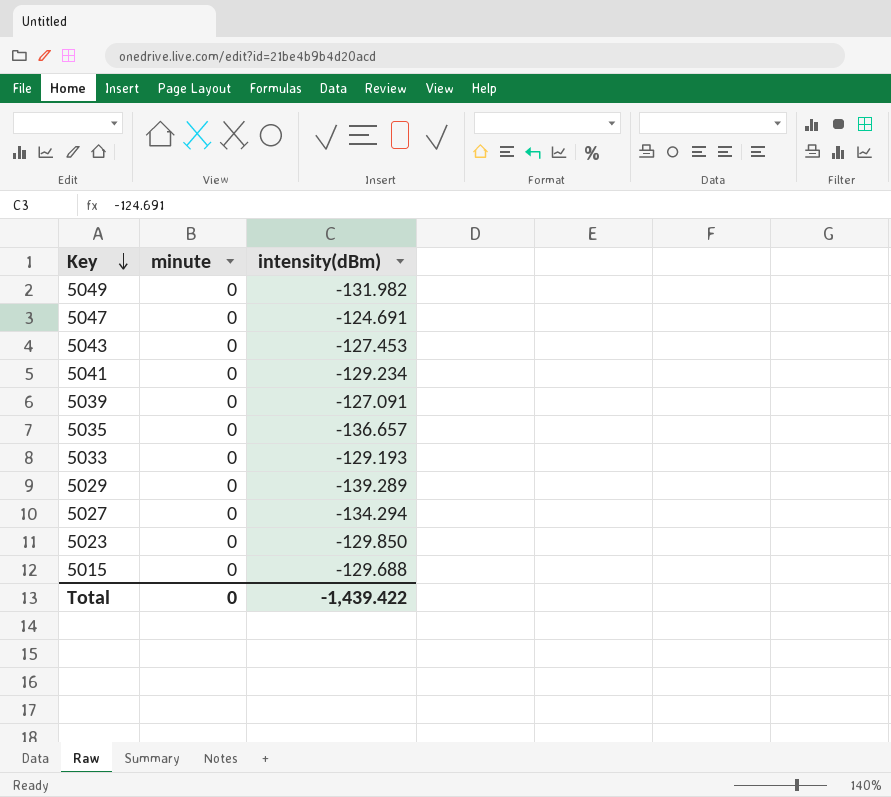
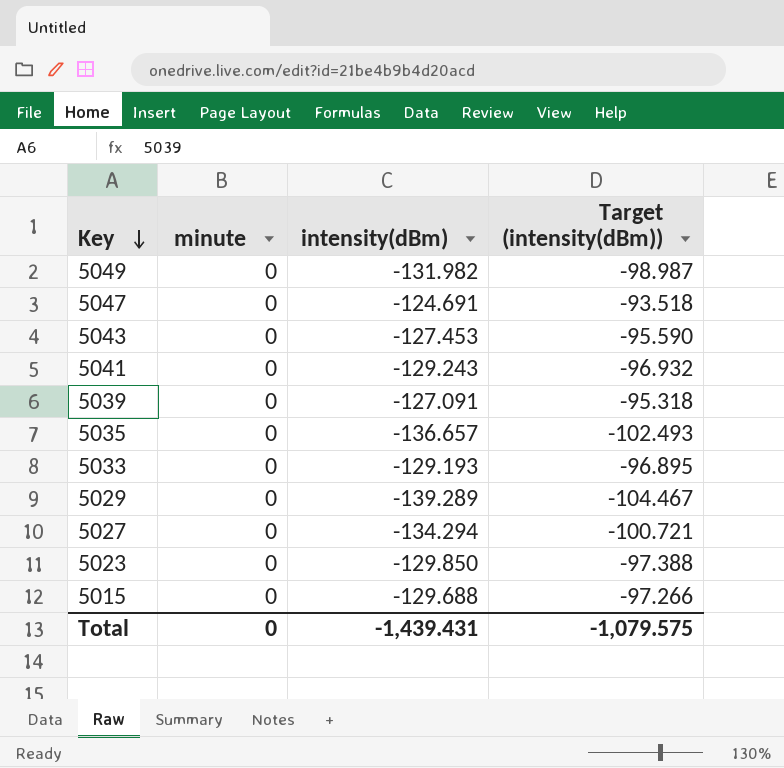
column Target (intensity(dBm)) | formula: none -> [intensity(dBm)] * 0.75
5041 | intensity(dBm): -129.234 -> -129.243
Total | intensity(dBm): -1,439.422 -> -1,439.431

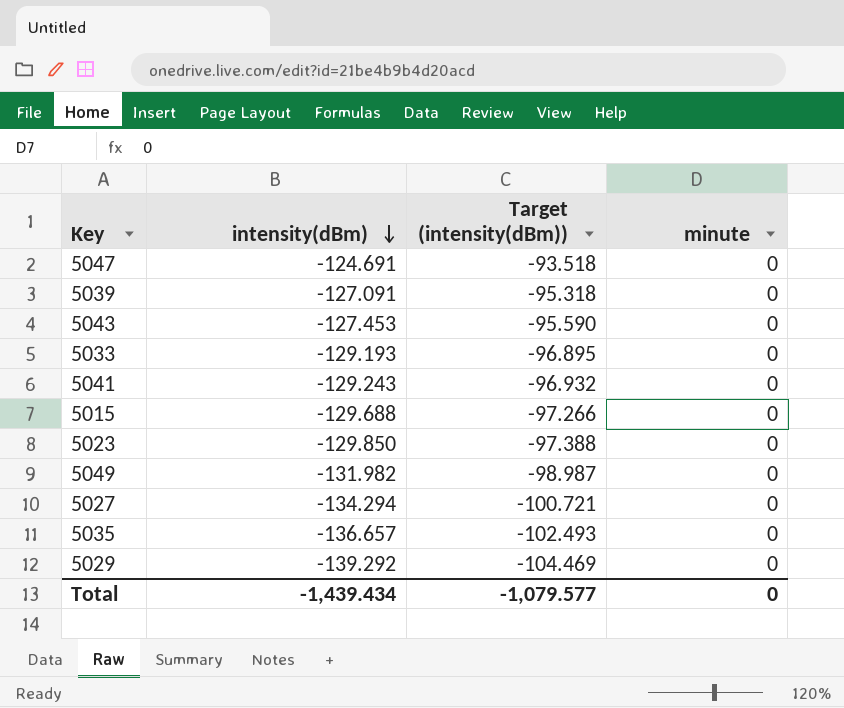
row order: Key descending -> intensity(dBm) descending
column minute | position: 2 -> 4
5029 | intensity(dBm): -139.289 -> -139.292
5029 | Target (intensity(dBm)): -104.467 -> -104.469
Total | intensity(dBm): -1,439.431 -> -1,439.434
Total | Target (intensity(dBm)): -1,079.575 -> -1,079.577

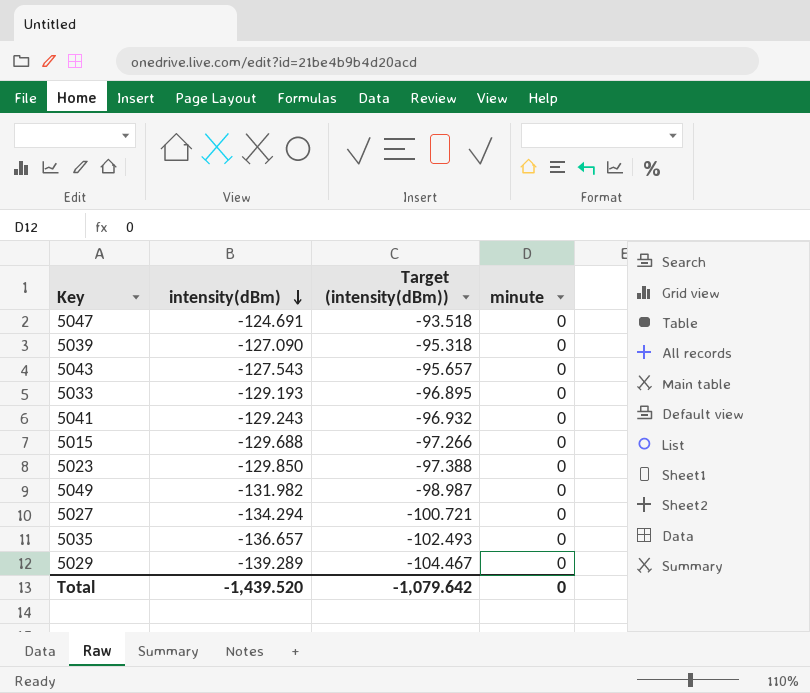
5039 | intensity(dBm): -127.091 -> -127.090
5043 | intensity(dBm): -127.453 -> -127.543
5043 | Target (intensity(dBm)): -95.590 -> -95.657
5029 | intensity(dBm): -139.292 -> -139.289
5029 | Target (intensity(dBm)): -104.469 -> -104.467
Total | intensity(dBm): -1,439.434 -> -1,439.520
Total | Target (intensity(dBm)): -1,079.577 -> -1,079.642

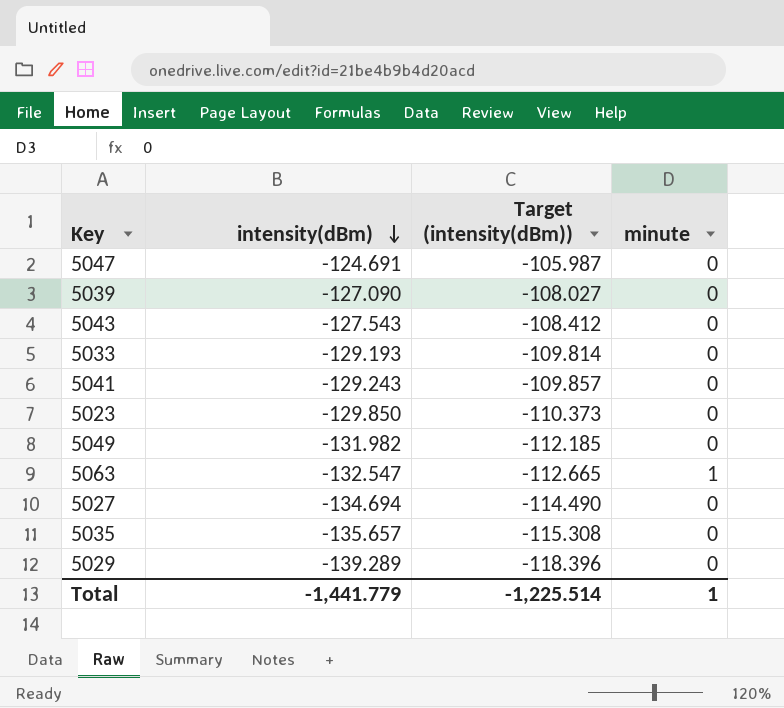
column Target (intensity(dBm)) | formula: [intensity(dBm)] * 0.75 -> [intensity(dBm)] * 0.85
row 5015: -129.688 | -97.266 | 0 -> none
row 5063: none -> -132.547 | -112.665 | 1
5027 | intensity(dBm): -134.294 -> -134.694
5035 | intensity(dBm): -136.657 -> -135.657
Total | intensity(dBm): -1,439.520 -> -1,441.779
Total | Target (intensity(dBm)): -1,079.642 -> -1,225.514
Total | minute: 0 -> 1

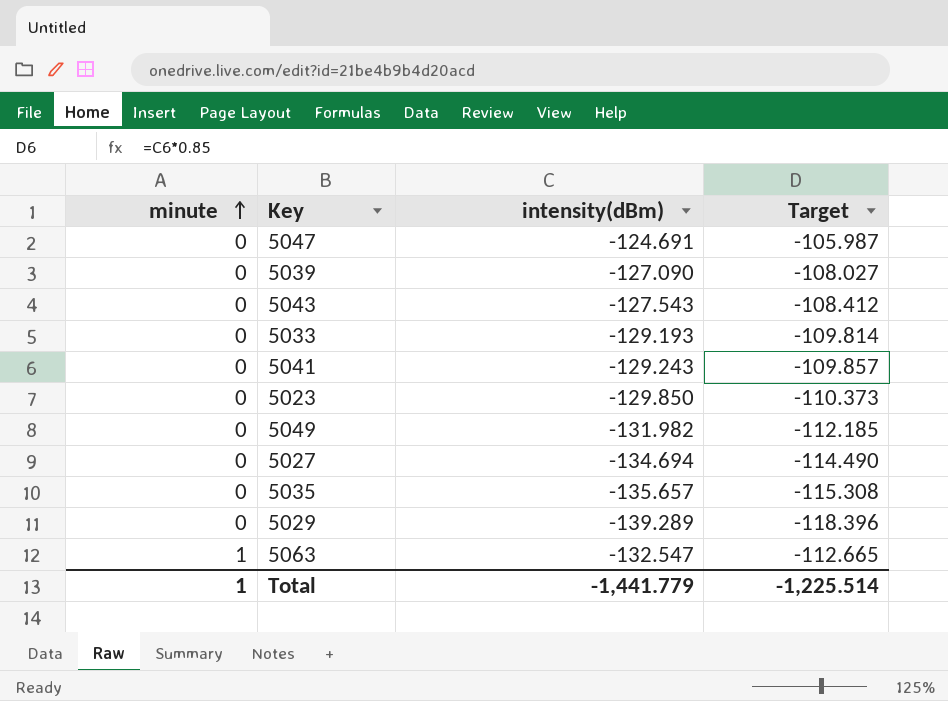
row order: intensity(dBm) descending -> minute ascending
column minute | position: 4 -> 1
column name: Target (intensity(dBm)) -> Target

